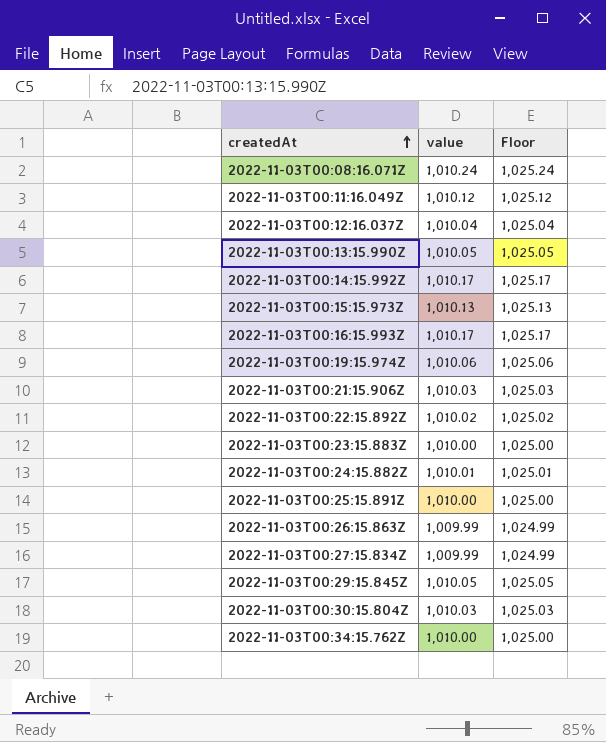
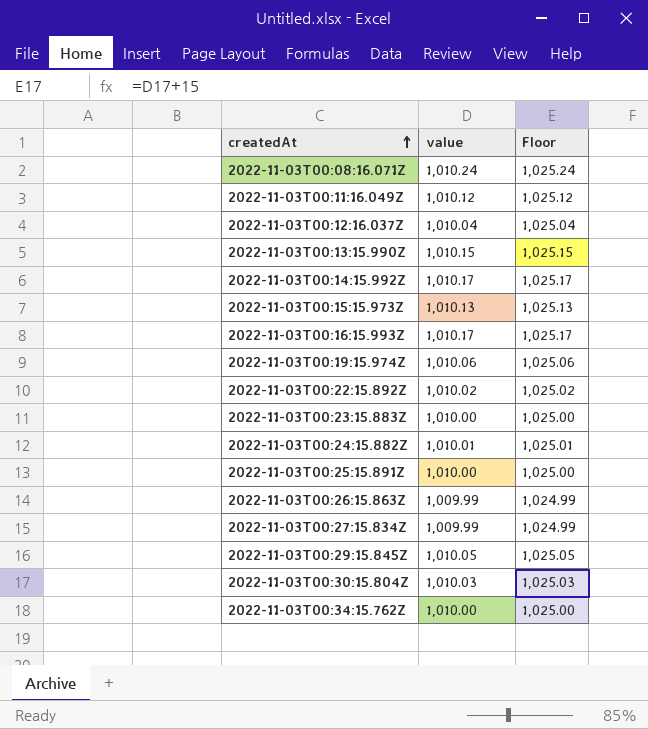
row 2022-11-03T00:21:15.906Z: 1,010.03 | 1,025.03 -> none
2022-11-03T00:13:15.990Z | value: 1,010.05 -> 1,010.15
2022-11-03T00:13:15.990Z | Floor: 1,025.05 -> 1,025.15

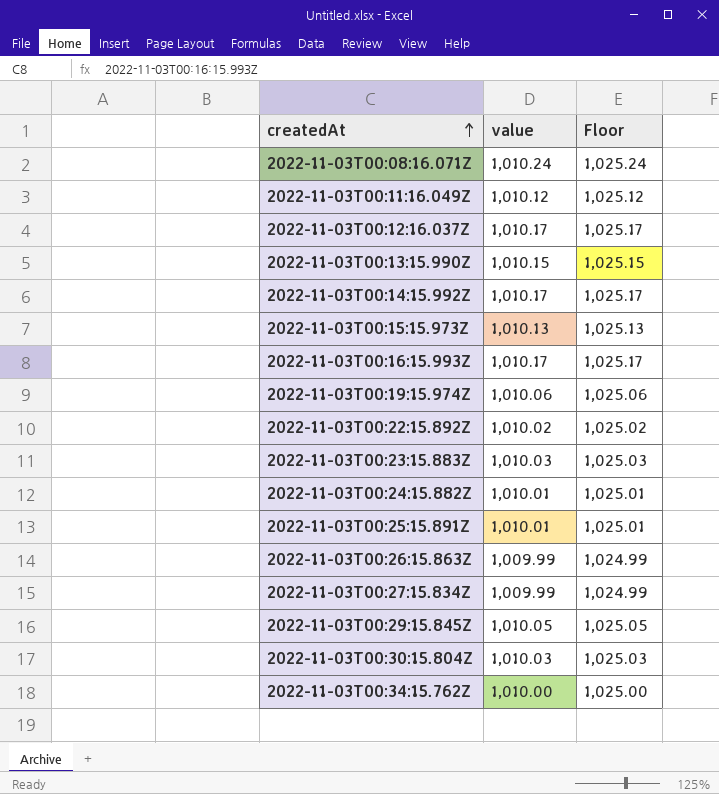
2022-11-03T00:12:16.037Z | value: 1,010.04 -> 1,010.17
2022-11-03T00:12:16.037Z | Floor: 1,025.04 -> 1,025.17
2022-11-03T00:23:15.883Z | value: 1,010.00 -> 1,010.03
2022-11-03T00:23:15.883Z | Floor: 1,025.00 -> 1,025.03
2022-11-03T00:25:15.891Z | value: 1,010.00 -> 1,010.01
2022-11-03T00:25:15.891Z | Floor: 1,025.00 -> 1,025.01

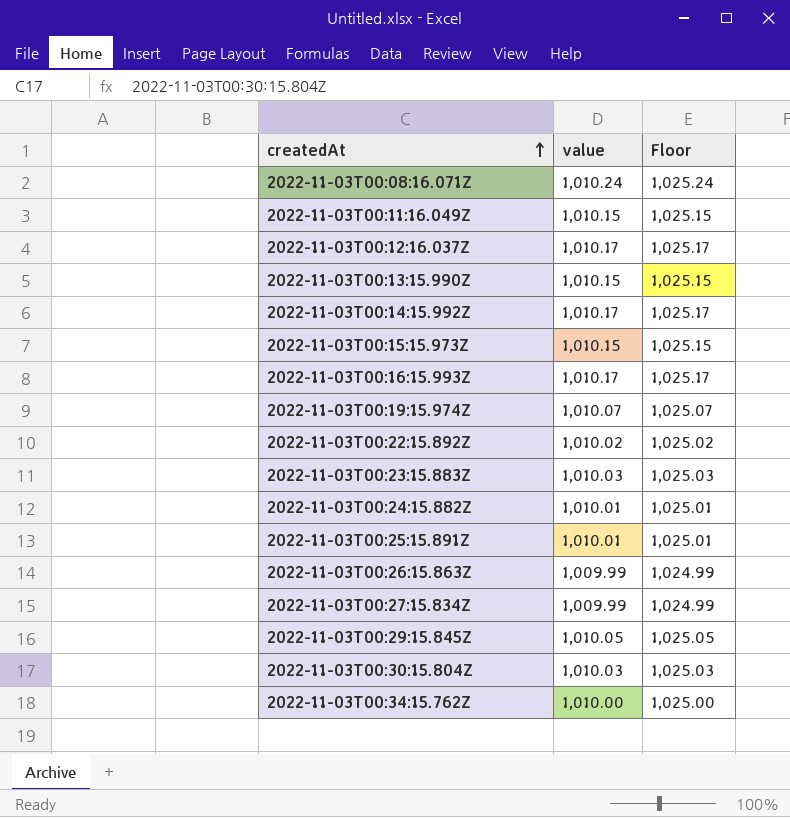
2022-11-03T00:11:16.049Z | value: 1,010.12 -> 1,010.15
2022-11-03T00:11:16.049Z | Floor: 1,025.12 -> 1,025.15
2022-11-03T00:15:15.973Z | value: 1,010.13 -> 1,010.15
2022-11-03T00:15:15.973Z | Floor: 1,025.13 -> 1,025.15
2022-11-03T00:19:15.974Z | value: 1,010.06 -> 1,010.07
2022-11-03T00:19:15.974Z | Floor: 1,025.06 -> 1,025.07

